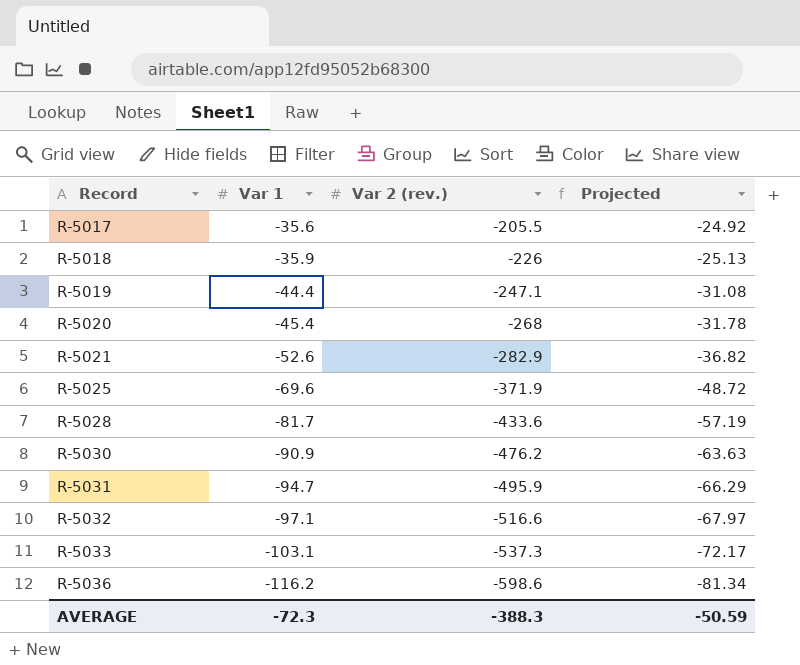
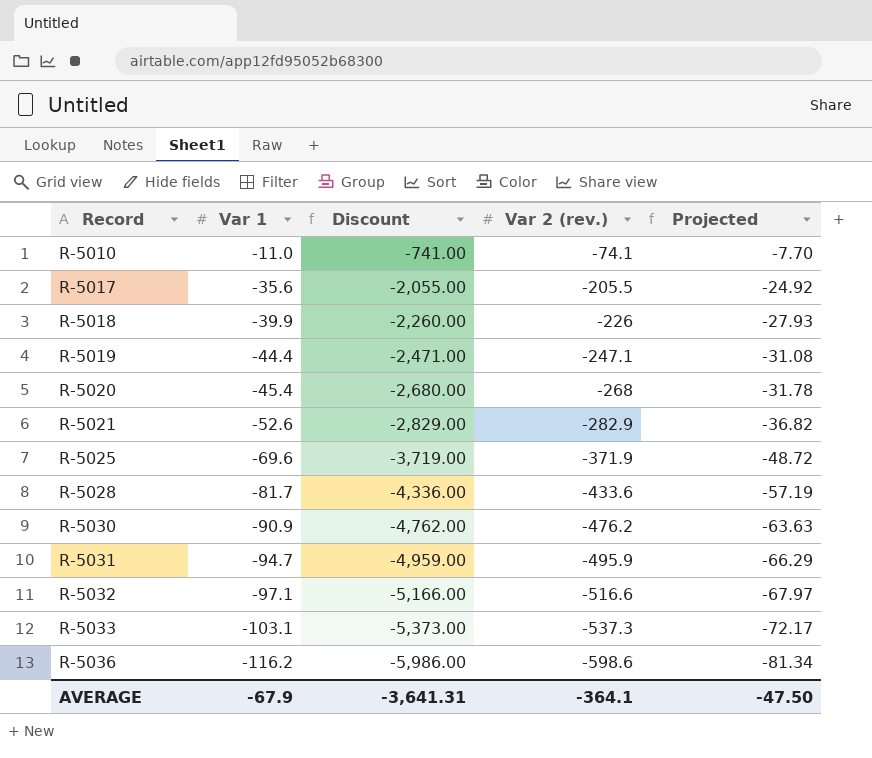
column Discount | formula: none -> [Var 2 (rev.)] * 10
row R-5010: none -> -11.0 | -741.00 | -74.1 | -7.70
R-5018 | Var 1: -35.9 -> -39.9
R-5018 | Projected: -25.13 -> -27.93
AVERAGE | Var 1: -72.3 -> -67.9
AVERAGE | Var 2 (rev.): -388.3 -> -364.1
AVERAGE | Projected: -50.59 -> -47.50

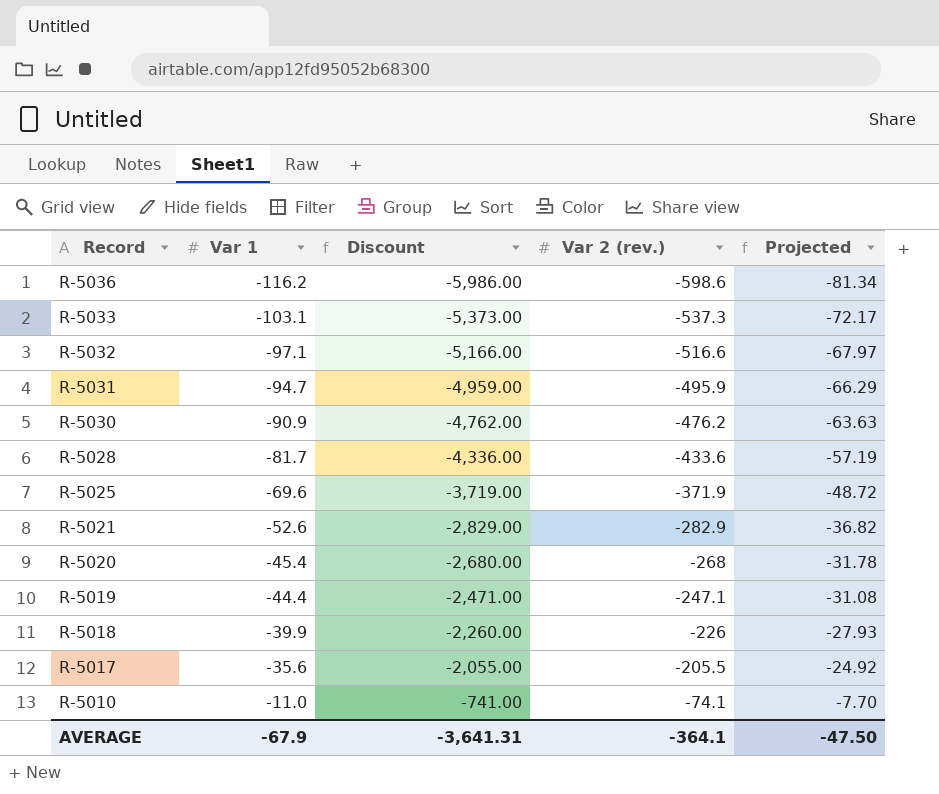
row order: Record ascending -> Record descending

